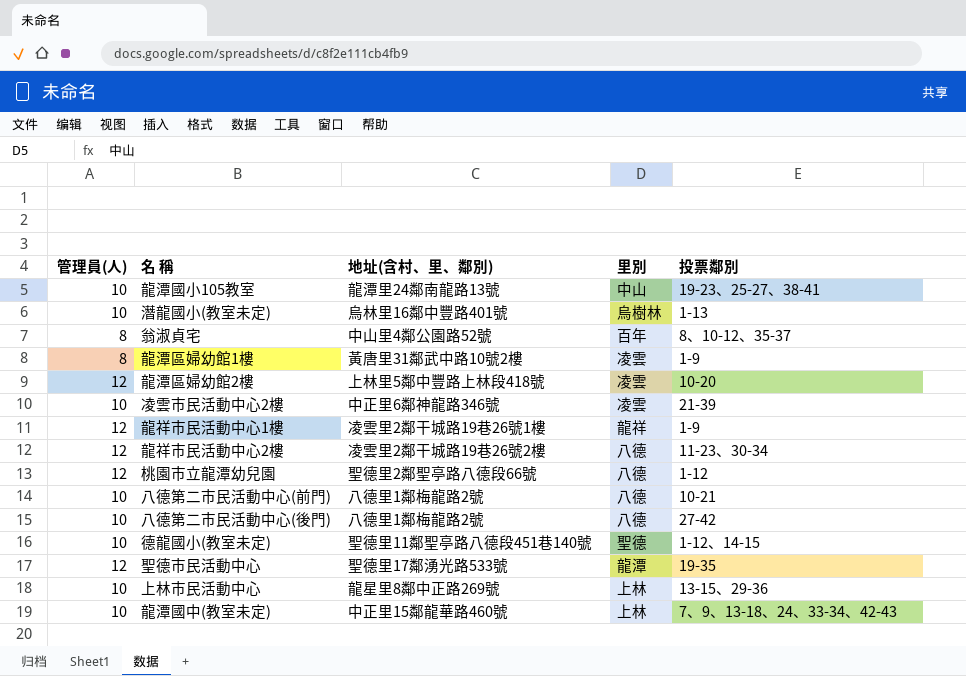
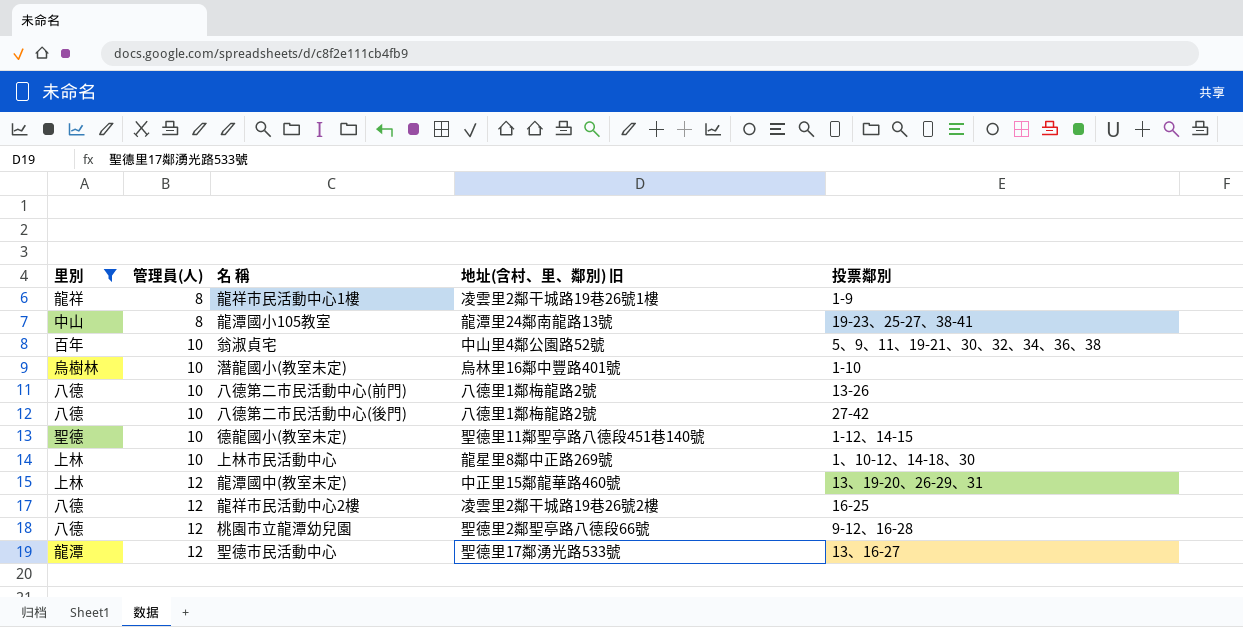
filter: none -> 里別 != 凌雲
row order: none -> 管理員(人) ascending
column 里別 | position: 4 -> 1
column name: 地址(含村、里、鄰別) -> 地址(含村、里、鄰別) 旧
龍祥市民活動中心1樓 | 管理員(人): 12 -> 8
龍潭國小105教室 | 管理員(人): 10 -> 8
翁淑貞宅 | 管理員(人): 8 -> 10
翁淑貞宅 | 投票鄰別: 8、10-12、35-37 -> 5、9、11、19-21、30、32、34、36、38
潛龍國小(教室未定) | 投票鄰別: 1-13 -> 1-10
八德第二市民活動中心(前門) | 投票鄰別: 10-21 -> 13-26
上林市民活動中心 | 投票鄰別: 13-15、29-36 -> 1、10-12、14-18、30
龍潭國中(教室未定) | 管理員(人): 10 -> 12
龍潭國中(教室未定) | 投票鄰別: 7、9、13-18、24、33-34、42-43 -> 13、19-20、26-29、31
龍祥市民活動中心2樓 | 投票鄰別: 11-23、30-34 -> 16-25
桃園市立龍潭幼兒園 | 投票鄰別: 1-12 -> 9-12、16-28
聖德市民活動中心 | 投票鄰別: 19-35 -> 13、16-27

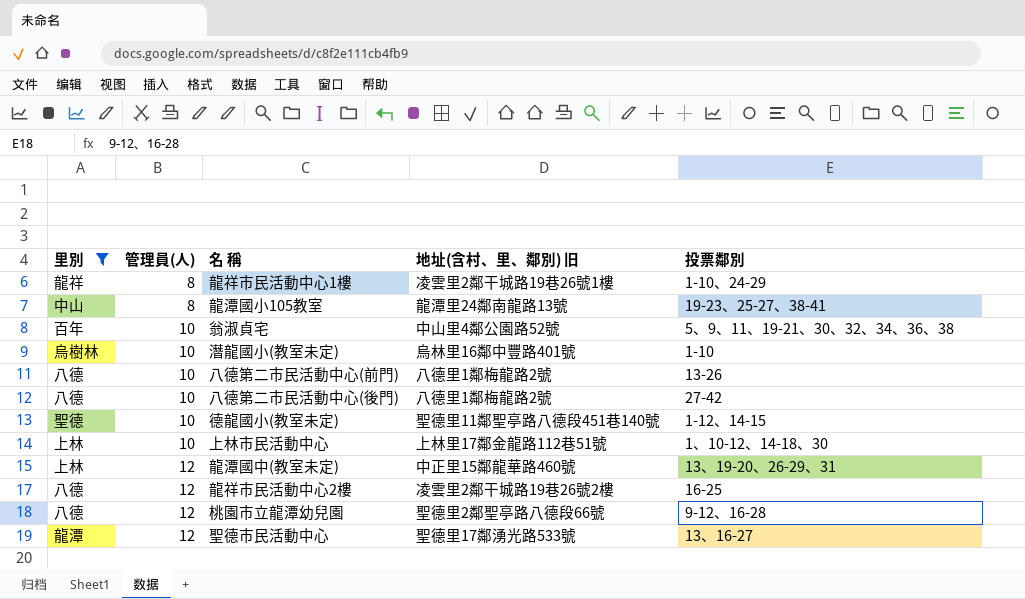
龍祥市民活動中心1樓 | 投票鄰別: 1-9 -> 1-10、24-29
上林市民活動中心 | 地址(含村、里、鄰別) 旧: 龍星里8鄰中正路269號 -> 上林里17鄰金龍路112巷51號

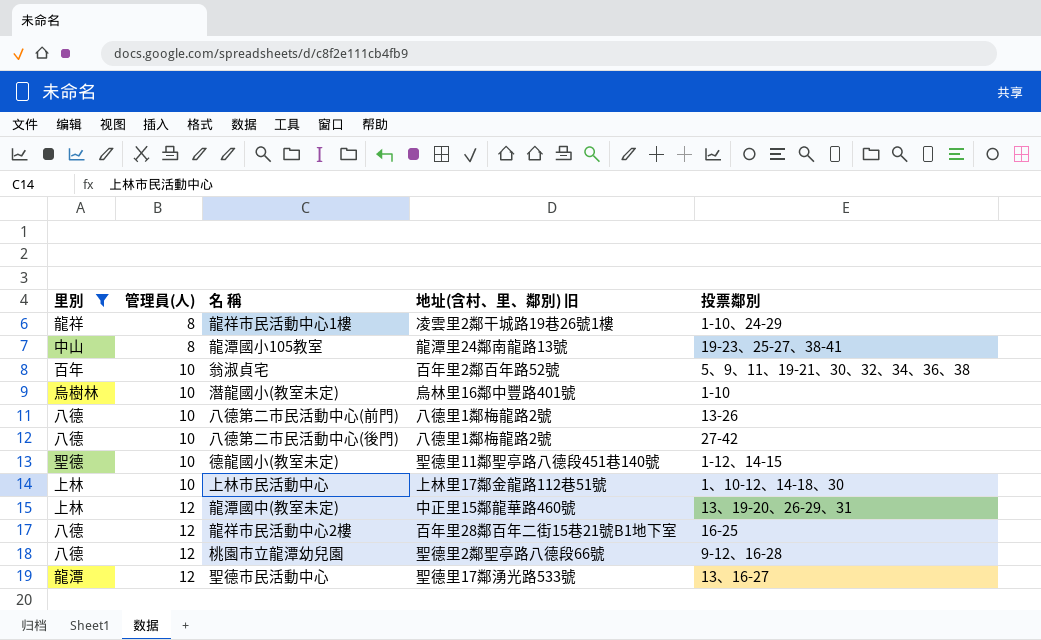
翁淑貞宅 | 地址(含村、里、鄰別) 旧: 中山里4鄰公園路52號 -> 百年里2鄰百年路52號
龍祥市民活動中心2樓 | 地址(含村、里、鄰別) 旧: 凌雲里2鄰干城路19巷26號2樓 -> 百年里28鄰百年二街15巷21號B1地下室

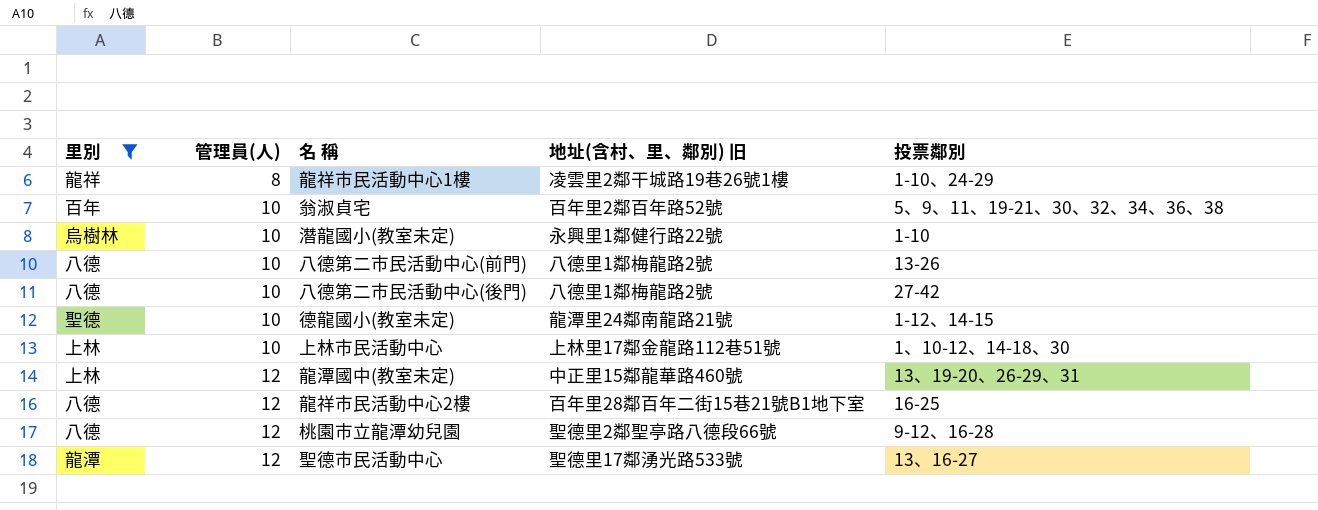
row 龍潭國小105教室: 中山 | 8 | 龍潭里24鄰南龍路13號 | 19-23、25-27、38-41 -> none
潛龍國小(教室未定) | 地址(含村、里、鄰別) 旧: 烏林里16鄰中豐路401號 -> 永興里1鄰健行路22號
德龍國小(教室未定) | 地址(含村、里、鄰別) 旧: 聖德里11鄰聖亭路八德段451巷140號 -> 龍潭里24鄰南龍路21號

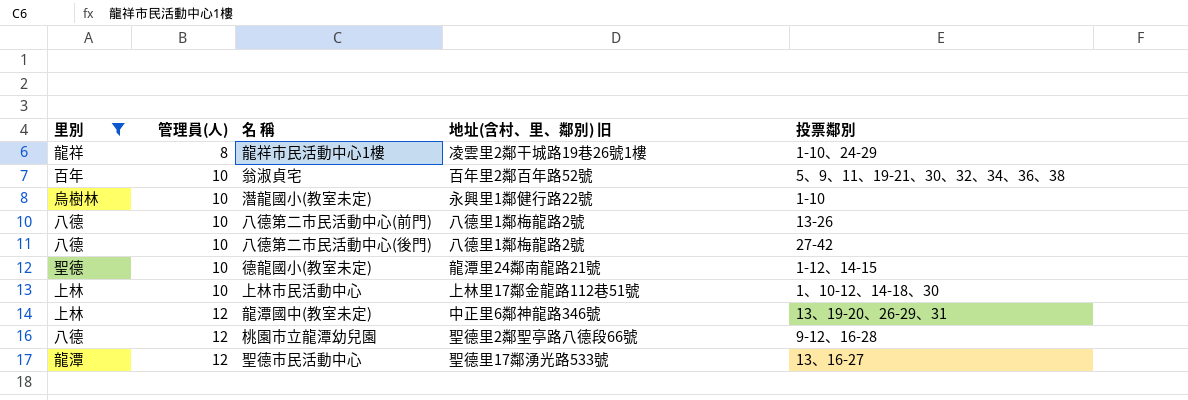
row 龍祥市民活動中心2樓: 八德 | 12 | 百年里28鄰百年二街15巷21號B1地下室 | 16-25 -> none
龍潭國中(教室未定) | 地址(含村、里、鄰別) 旧: 中正里15鄰龍華路460號 -> 中正里6鄰神龍路346號

